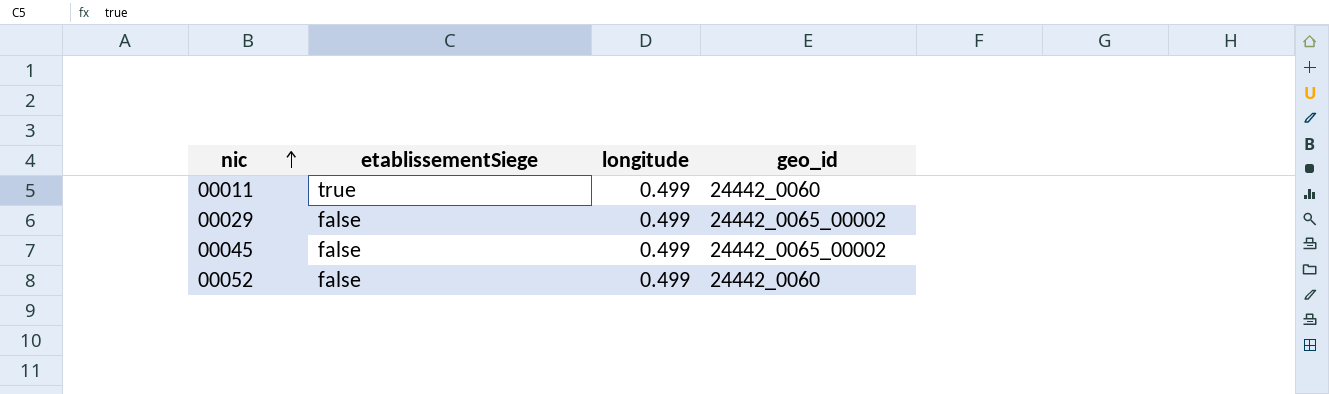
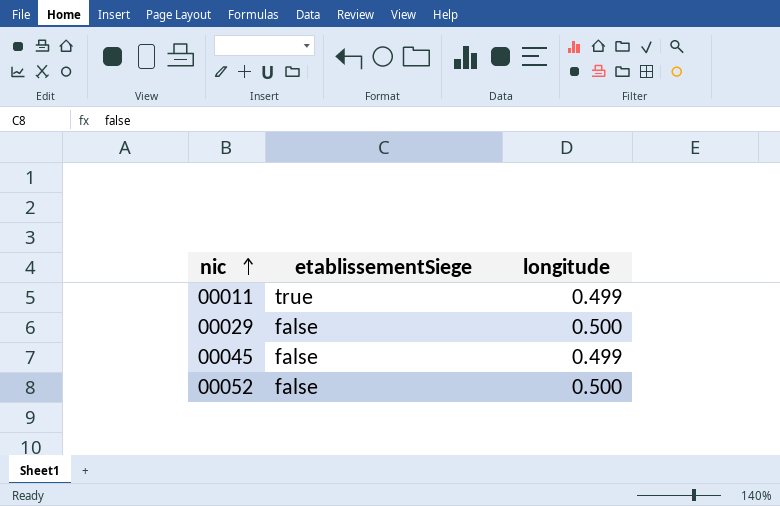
column geo_id | position: 4 -> none
00029 | longitude: 0.499 -> 0.500
00052 | longitude: 0.499 -> 0.500

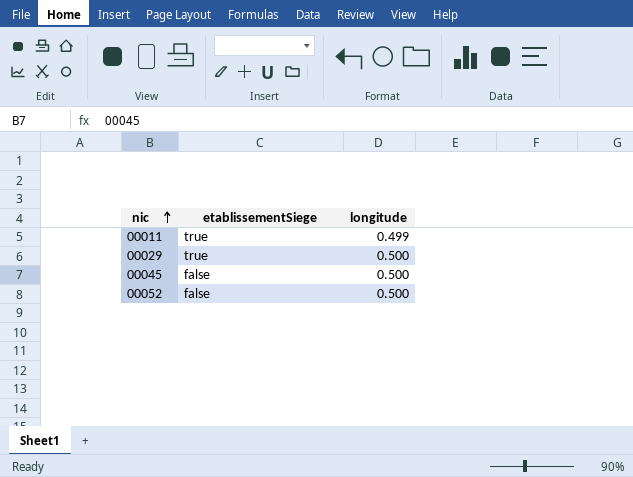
00029 | etablissementSiege: false -> true
00045 | longitude: 0.499 -> 0.500

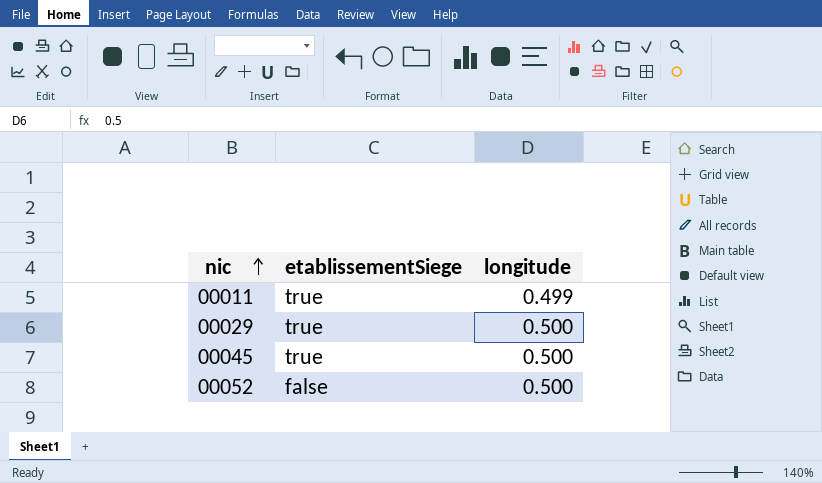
00045 | etablissementSiege: false -> true

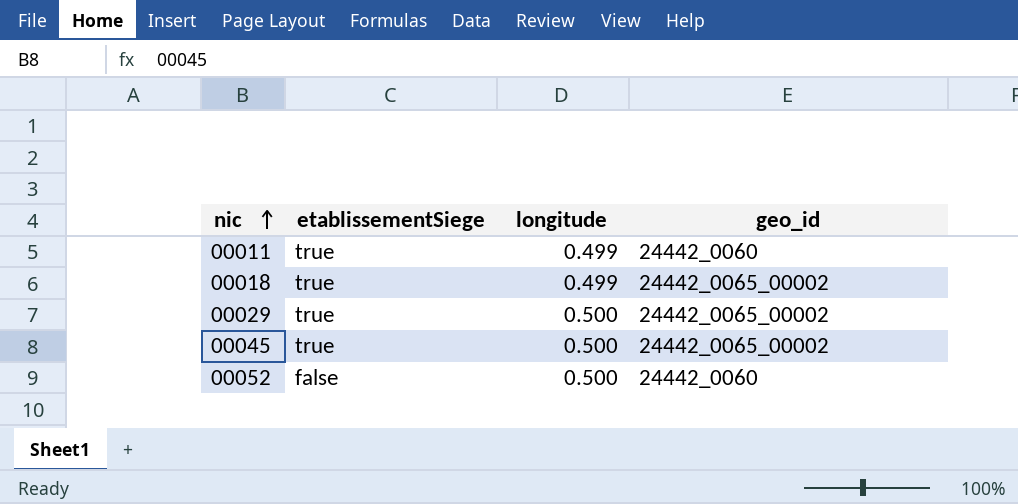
column geo_id | position: none -> 4
row 00018: none -> true | 0.499 | 24442_0065_00002

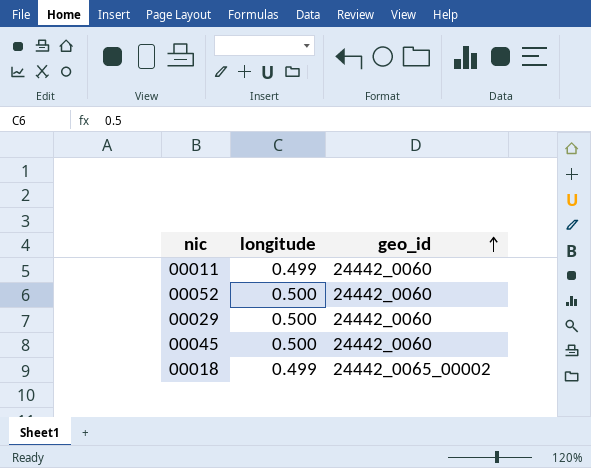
row order: nic ascending -> geo_id ascending
column etablissementSiege | position: 2 -> none
00029 | geo_id: 24442_0065_00002 -> 24442_0060
00045 | geo_id: 24442_0065_00002 -> 24442_0060

